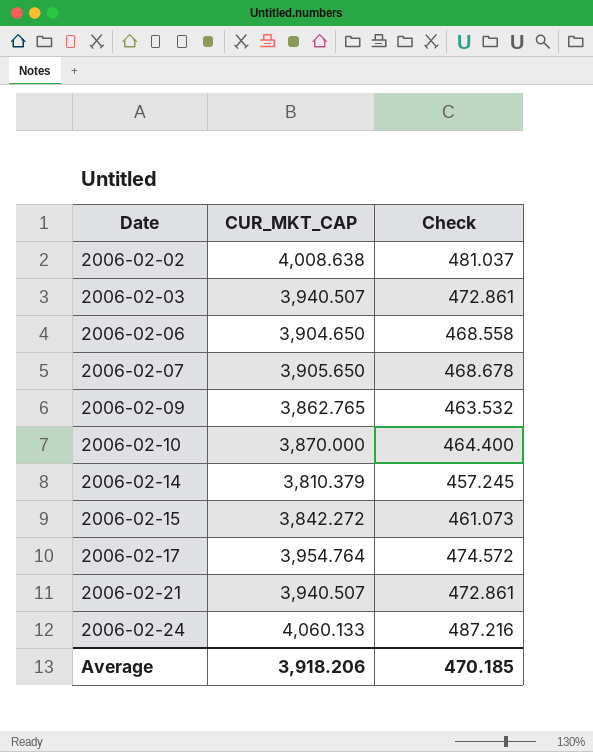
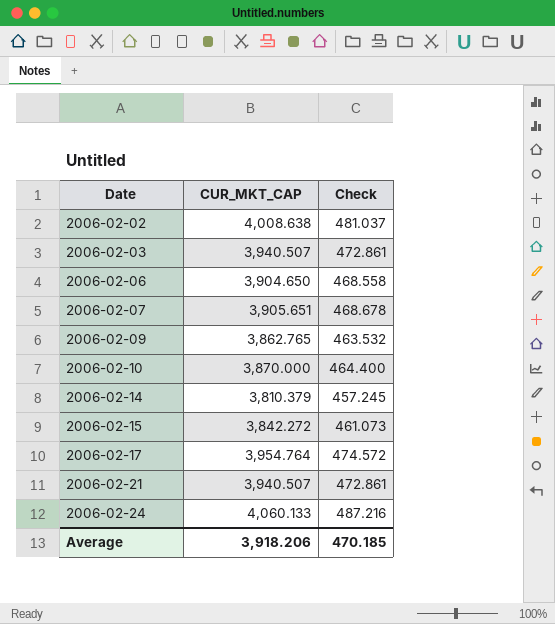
2006-02-07 | CUR_MKT_CAP: 3,905.650 -> 3,905.651

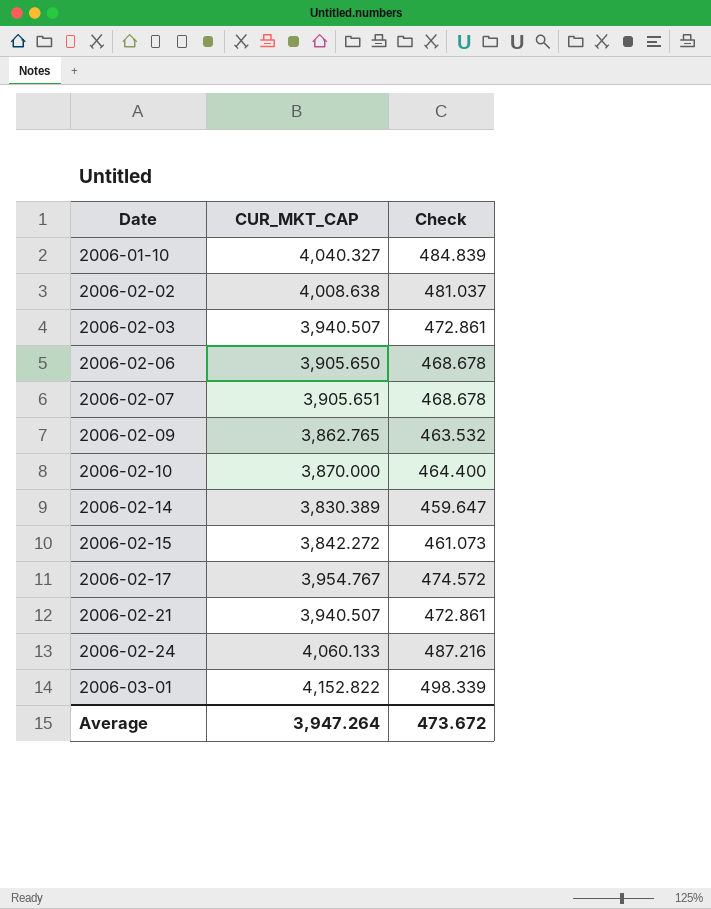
row 2006-01-10: none -> 4,040.327 | 484.839
2006-02-06 | CUR_MKT_CAP: 3,904.650 -> 3,905.650
2006-02-06 | Check: 468.558 -> 468.678
2006-02-14 | CUR_MKT_CAP: 3,810.379 -> 3,830.389
2006-02-14 | Check: 457.245 -> 459.647
2006-02-17 | CUR_MKT_CAP: 3,954.764 -> 3,954.767
row 2006-03-01: none -> 4,152.822 | 498.339
Average | CUR_MKT_CAP: 3,918.206 -> 3,947.264
Average | Check: 470.185 -> 473.672

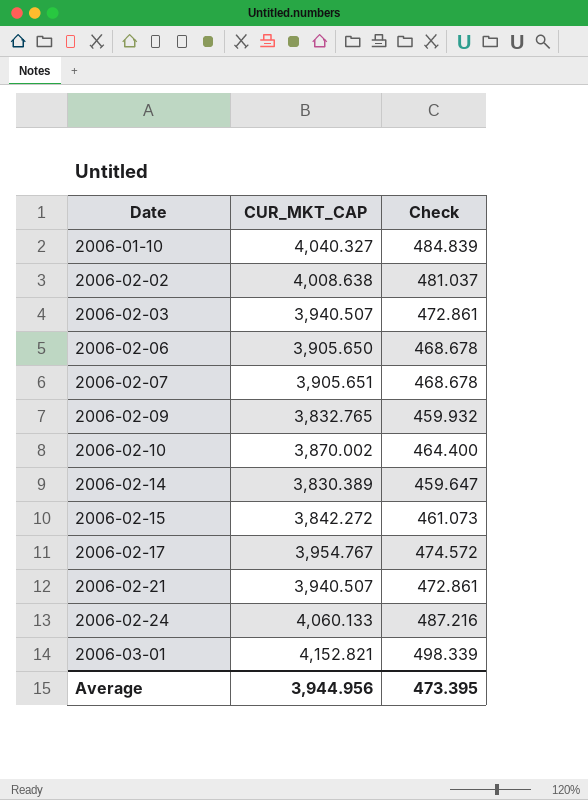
2006-02-09 | CUR_MKT_CAP: 3,862.765 -> 3,832.765
2006-02-09 | Check: 463.532 -> 459.932
2006-02-10 | CUR_MKT_CAP: 3,870.000 -> 3,870.002
2006-03-01 | CUR_MKT_CAP: 4,152.822 -> 4,152.821
Average | CUR_MKT_CAP: 3,947.264 -> 3,944.956
Average | Check: 473.672 -> 473.395

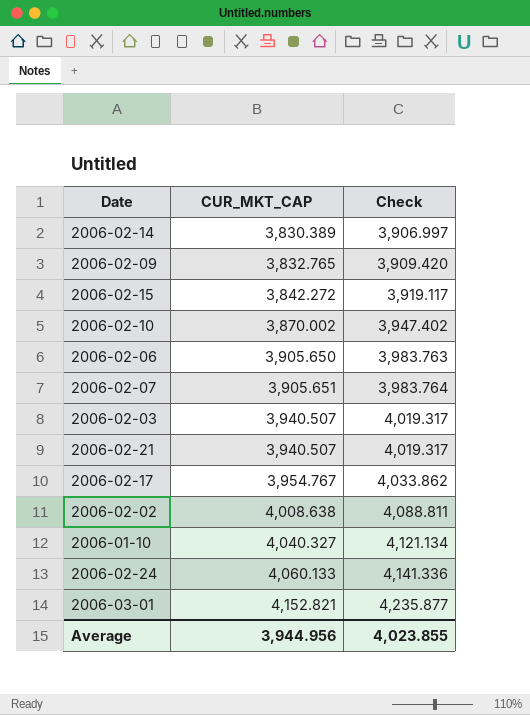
row order: Date ascending -> CUR_MKT_CAP ascending
column Check | formula: [CUR_MKT_CAP] * 0.12 -> [CUR_MKT_CAP] * 1.02
Average | Check: 473.395 -> 4,023.855

